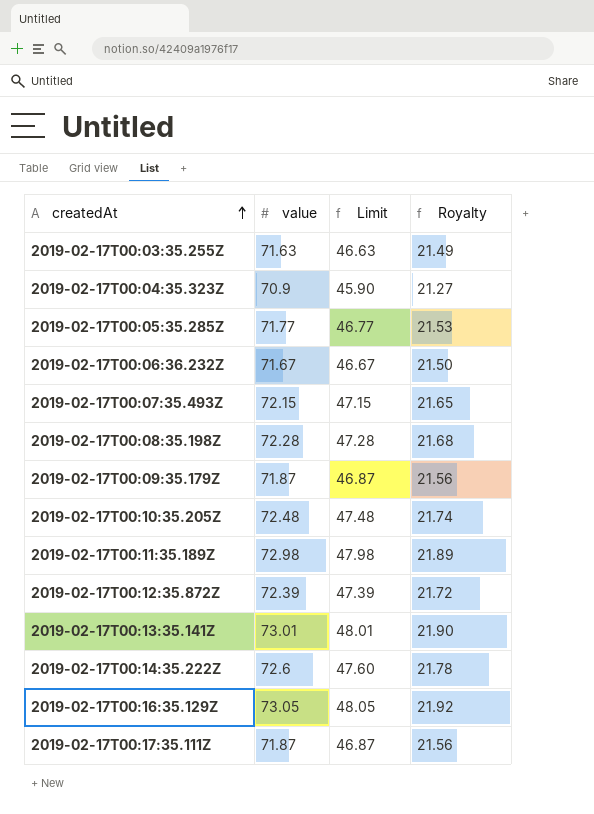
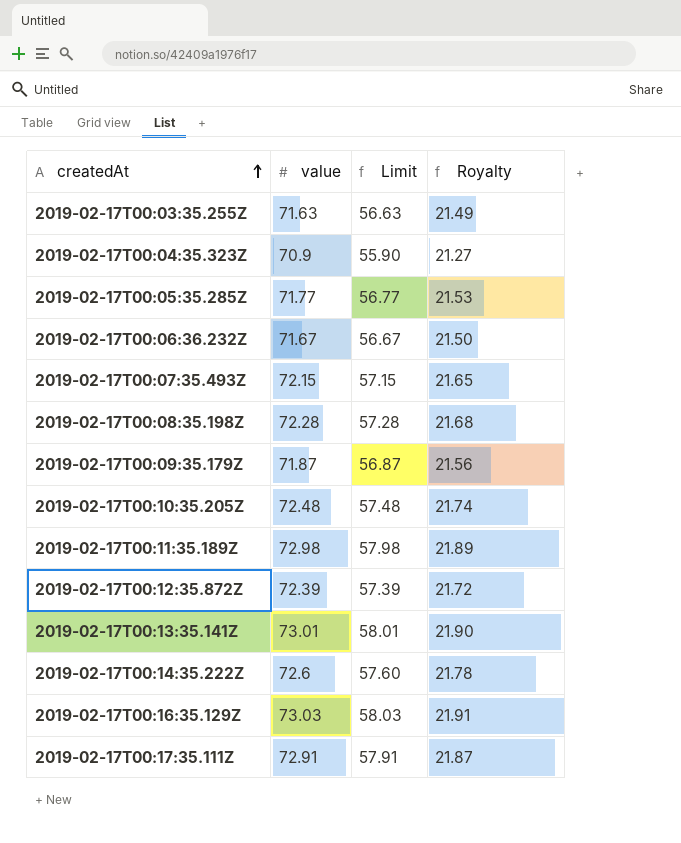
column Limit | formula: [value] - 25 -> [value] - 15
2019-02-17T00:16:35.129Z | value: 73.05 -> 73.03
2019-02-17T00:16:35.129Z | Royalty: 21.92 -> 21.91
2019-02-17T00:17:35.111Z | value: 71.87 -> 72.91
2019-02-17T00:17:35.111Z | Royalty: 21.56 -> 21.87

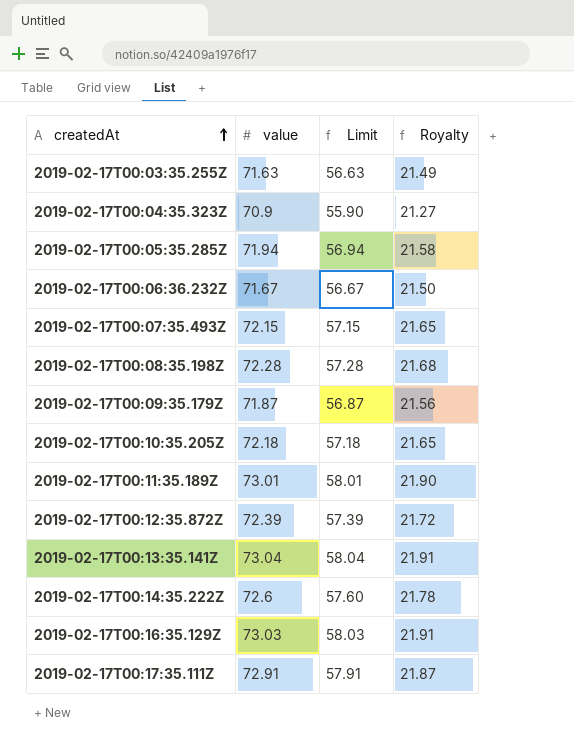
2019-02-17T00:05:35.285Z | value: 71.77 -> 71.94
2019-02-17T00:05:35.285Z | Limit: 56.77 -> 56.94
2019-02-17T00:05:35.285Z | Royalty: 21.53 -> 21.58
2019-02-17T00:10:35.205Z | value: 72.48 -> 72.18
2019-02-17T00:10:35.205Z | Limit: 57.48 -> 57.18
2019-02-17T00:10:35.205Z | Royalty: 21.74 -> 21.65
2019-02-17T00:11:35.189Z | value: 72.98 -> 73.01
2019-02-17T00:11:35.189Z | Limit: 57.98 -> 58.01
2019-02-17T00:11:35.189Z | Royalty: 21.89 -> 21.90
2019-02-17T00:13:35.141Z | value: 73.01 -> 73.04
2019-02-17T00:13:35.141Z | Limit: 58.01 -> 58.04
2019-02-17T00:13:35.141Z | Royalty: 21.90 -> 21.91

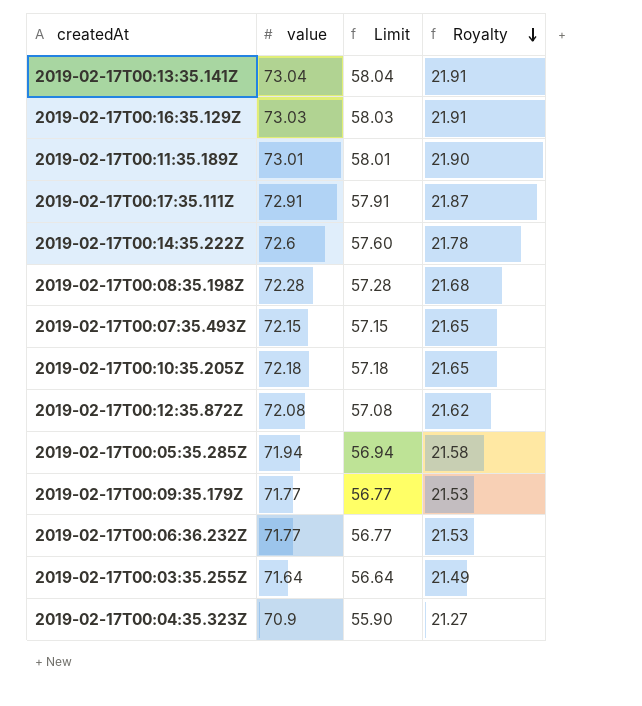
row order: createdAt ascending -> Royalty descending
2019-02-17T00:12:35.872Z | value: 72.39 -> 72.08
2019-02-17T00:12:35.872Z | Limit: 57.39 -> 57.08
2019-02-17T00:12:35.872Z | Royalty: 21.72 -> 21.62
2019-02-17T00:09:35.179Z | value: 71.87 -> 71.77
2019-02-17T00:09:35.179Z | Limit: 56.87 -> 56.77
2019-02-17T00:09:35.179Z | Royalty: 21.56 -> 21.53
2019-02-17T00:06:36.232Z | value: 71.67 -> 71.77
2019-02-17T00:06:36.232Z | Limit: 56.67 -> 56.77
2019-02-17T00:06:36.232Z | Royalty: 21.50 -> 21.53
2019-02-17T00:03:35.255Z | value: 71.63 -> 71.64
2019-02-17T00:03:35.255Z | Limit: 56.63 -> 56.64

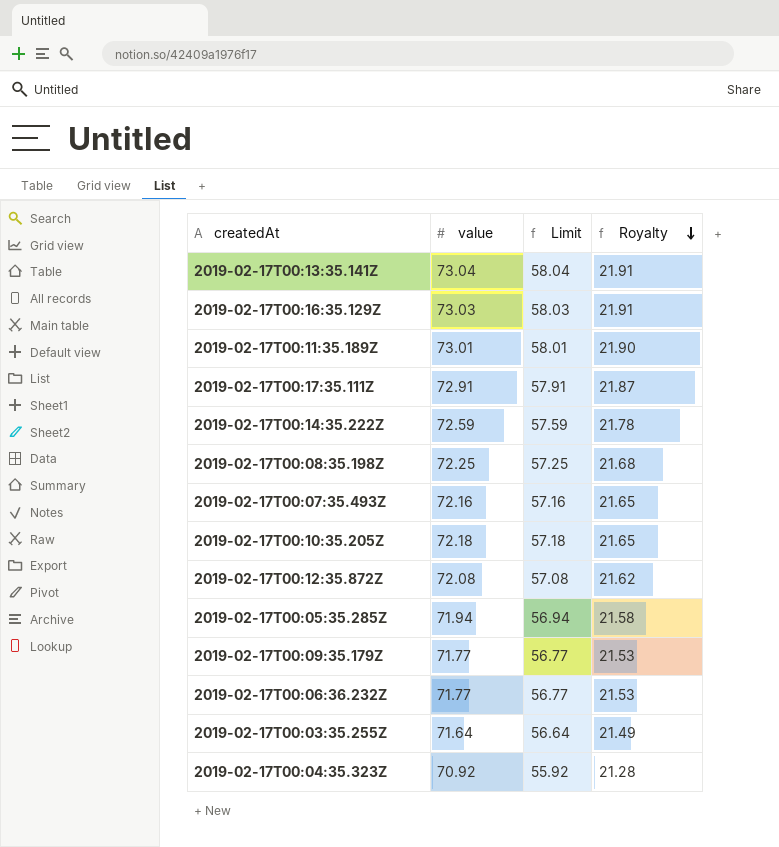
2019-02-17T00:14:35.222Z | value: 72.6 -> 72.59
2019-02-17T00:14:35.222Z | Limit: 57.60 -> 57.59
2019-02-17T00:08:35.198Z | value: 72.28 -> 72.25
2019-02-17T00:08:35.198Z | Limit: 57.28 -> 57.25
2019-02-17T00:07:35.493Z | value: 72.15 -> 72.16
2019-02-17T00:07:35.493Z | Limit: 57.15 -> 57.16
2019-02-17T00:04:35.323Z | value: 70.9 -> 70.92
2019-02-17T00:04:35.323Z | Limit: 55.90 -> 55.92
2019-02-17T00:04:35.323Z | Royalty: 21.27 -> 21.28

